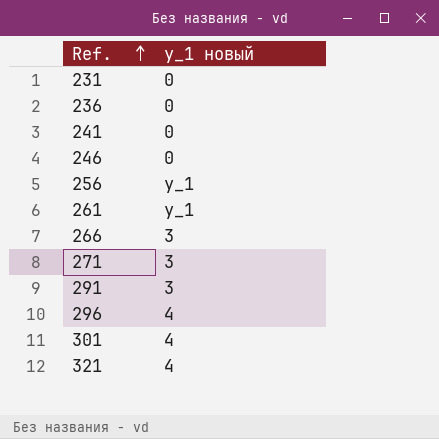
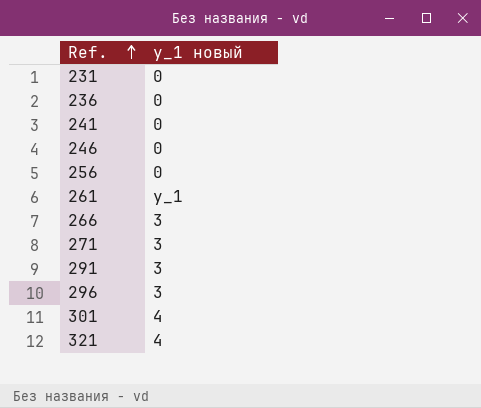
256 | y_1 новый: y_1 -> 0
296 | y_1 новый: 4 -> 3

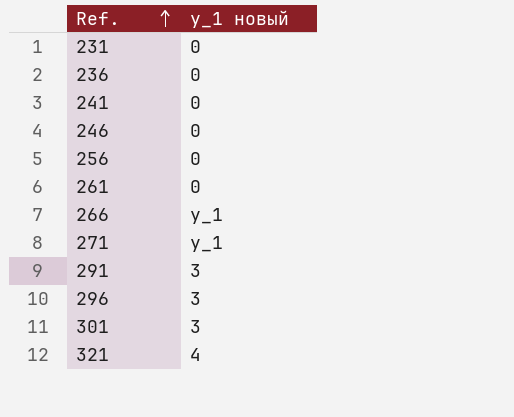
261 | y_1 новый: y_1 -> 0
266 | y_1 новый: 3 -> y_1
271 | y_1 новый: 3 -> y_1
301 | y_1 новый: 4 -> 3

